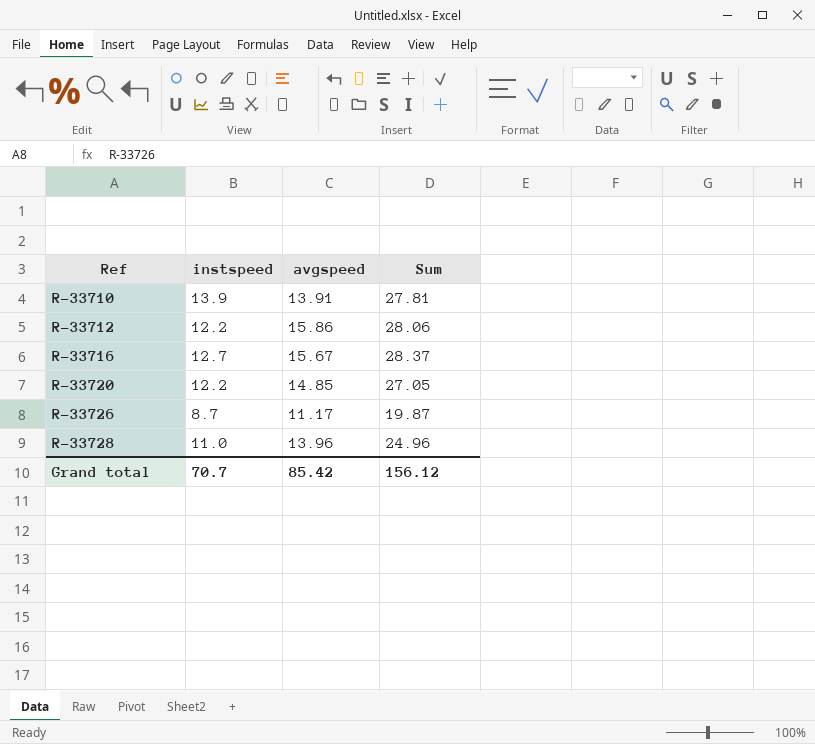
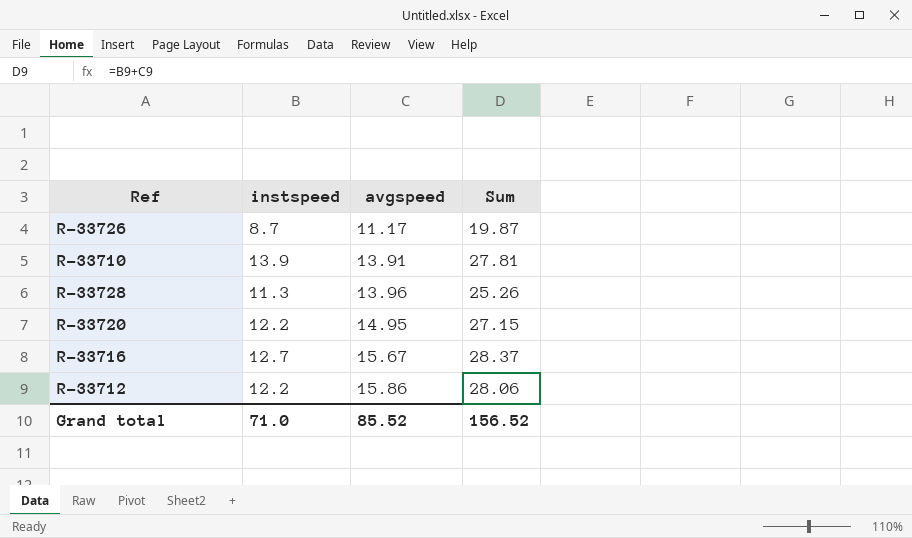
row order: Ref ascending -> avgspeed ascending
R-33728 | instspeed: 11.0 -> 11.3
R-33728 | Sum: 24.96 -> 25.26
R-33720 | avgspeed: 14.85 -> 14.95
R-33720 | Sum: 27.05 -> 27.15
Grand total | instspeed: 70.7 -> 71.0
Grand total | avgspeed: 85.42 -> 85.52
Grand total | Sum: 156.12 -> 156.52

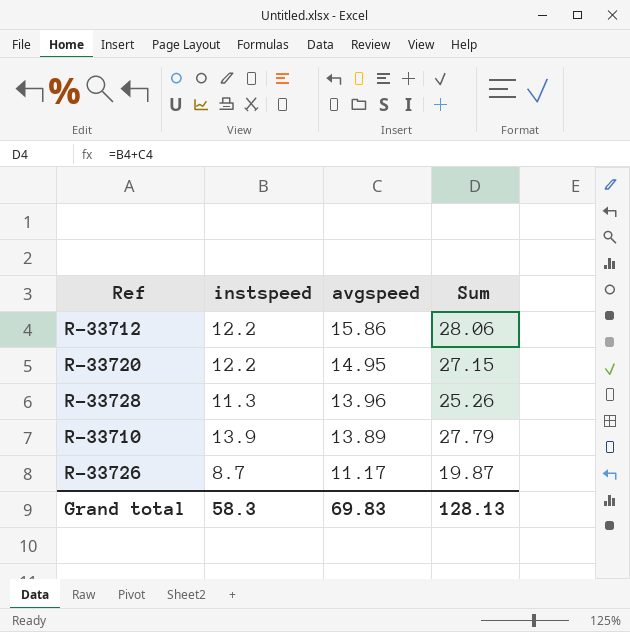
row order: avgspeed ascending -> avgspeed descending
row R-33716: 12.7 | 15.67 | 28.37 -> none
R-33710 | avgspeed: 13.91 -> 13.89
R-33710 | Sum: 27.81 -> 27.79
Grand total | instspeed: 71.0 -> 58.3
Grand total | avgspeed: 85.52 -> 69.83
Grand total | Sum: 156.52 -> 128.13

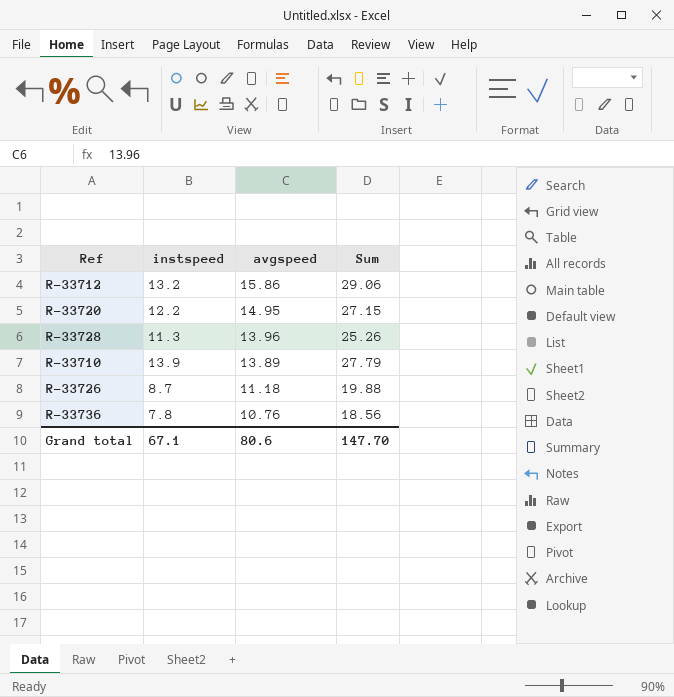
R-33712 | instspeed: 12.2 -> 13.2
R-33712 | Sum: 28.06 -> 29.06
R-33726 | avgspeed: 11.17 -> 11.18
R-33726 | Sum: 19.87 -> 19.88
row R-33736: none -> 7.8 | 10.76 | 18.56
Grand total | instspeed: 58.3 -> 67.1
Grand total | avgspeed: 69.83 -> 80.6
Grand total | Sum: 128.13 -> 147.70

